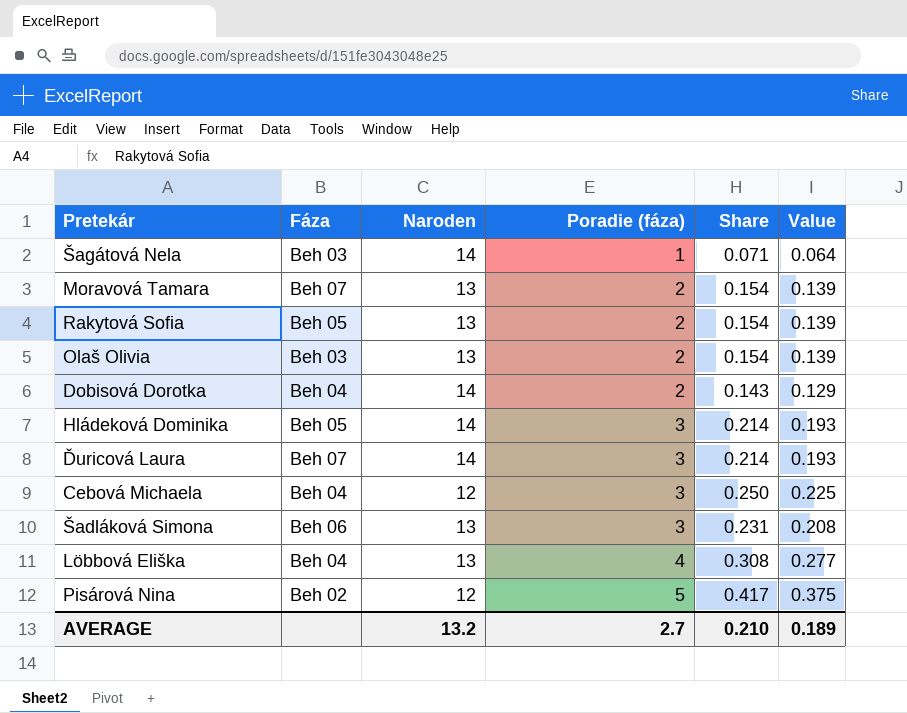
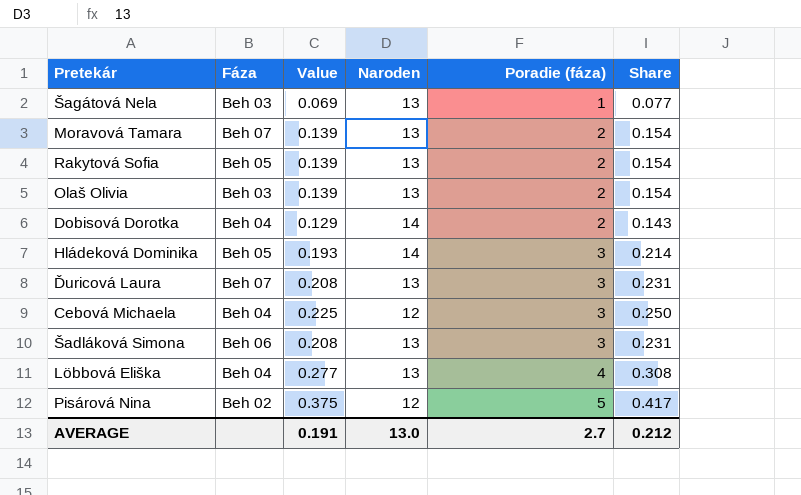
column Value | position: 6 -> 3
Šagátová Nela | Value: 0.064 -> 0.069
Šagátová Nela | Naroden: 14 -> 13
Šagátová Nela | Share: 0.071 -> 0.077
Ďuricová Laura | Value: 0.193 -> 0.208
Ďuricová Laura | Naroden: 14 -> 13
Ďuricová Laura | Share: 0.214 -> 0.231
AVERAGE | Value: 0.189 -> 0.191
AVERAGE | Naroden: 13.2 -> 13.0
AVERAGE | Share: 0.210 -> 0.212

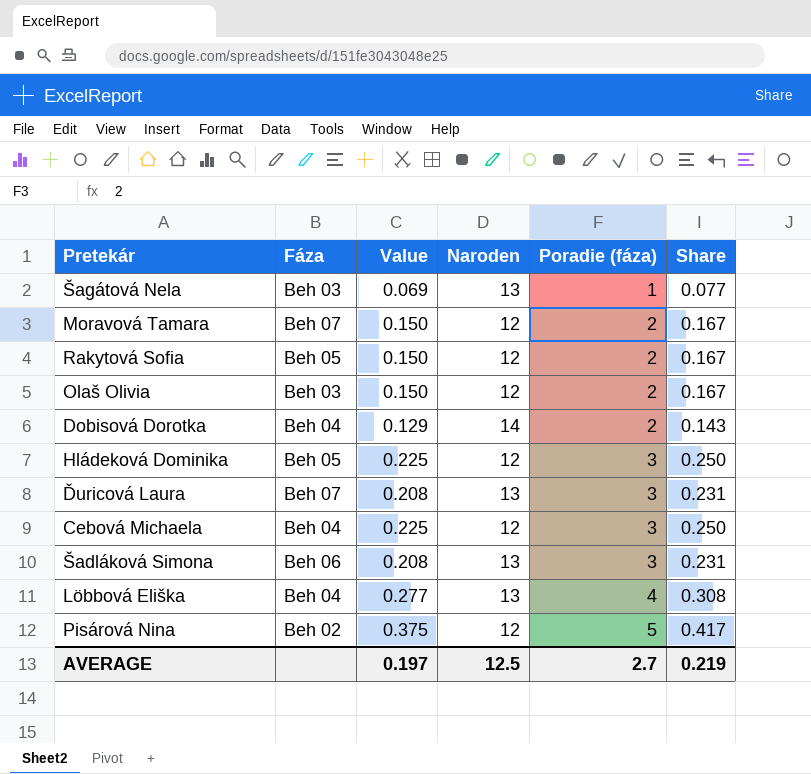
Moravová Tamara | Value: 0.139 -> 0.150
Moravová Tamara | Naroden: 13 -> 12
Moravová Tamara | Share: 0.154 -> 0.167
Rakytová Sofia | Value: 0.139 -> 0.150
Rakytová Sofia | Naroden: 13 -> 12
Rakytová Sofia | Share: 0.154 -> 0.167
Olaš Olivia | Value: 0.139 -> 0.150
Olaš Olivia | Naroden: 13 -> 12
Olaš Olivia | Share: 0.154 -> 0.167
Hládeková Dominika | Value: 0.193 -> 0.225
Hládeková Dominika | Naroden: 14 -> 12
Hládeková Dominika | Share: 0.214 -> 0.250
AVERAGE | Value: 0.191 -> 0.197
AVERAGE | Naroden: 13.0 -> 12.5
AVERAGE | Share: 0.212 -> 0.219

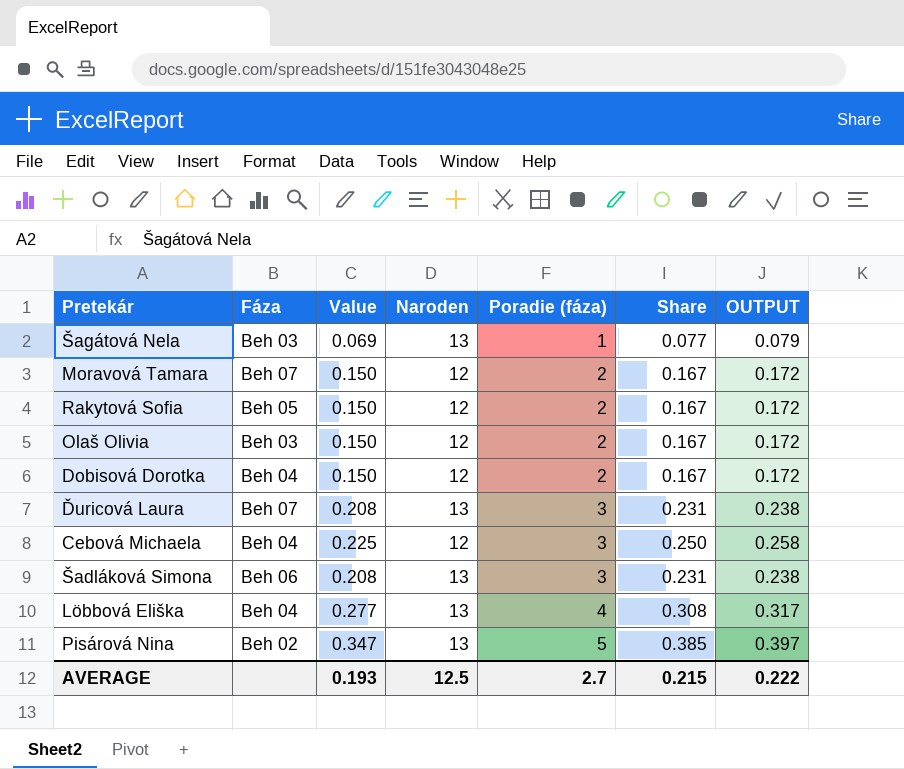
column OUTPUT | formula: none -> [Share] * 1.03
row Hládeková Dominika: Beh 05 | 0.225 | 12 | 3 | 0.250 -> none
Dobisová Dorotka | Value: 0.129 -> 0.150
Dobisová Dorotka | Naroden: 14 -> 12
Dobisová Dorotka | Share: 0.143 -> 0.167
Pisárová Nina | Value: 0.375 -> 0.347
Pisárová Nina | Naroden: 12 -> 13
Pisárová Nina | Share: 0.417 -> 0.385
AVERAGE | Value: 0.197 -> 0.193
AVERAGE | Share: 0.219 -> 0.215

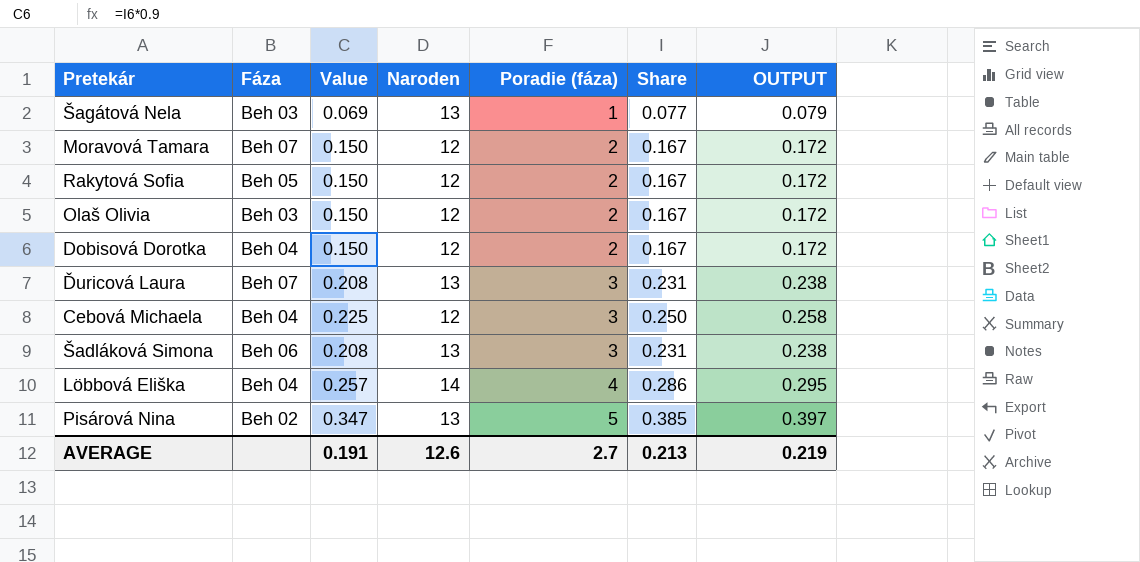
Löbbová Eliška | Value: 0.277 -> 0.257
Löbbová Eliška | Naroden: 13 -> 14
Löbbová Eliška | Share: 0.308 -> 0.286
Löbbová Eliška | OUTPUT: 0.317 -> 0.295
AVERAGE | Value: 0.193 -> 0.191
AVERAGE | Naroden: 12.5 -> 12.6
AVERAGE | Share: 0.215 -> 0.213
AVERAGE | OUTPUT: 0.222 -> 0.219

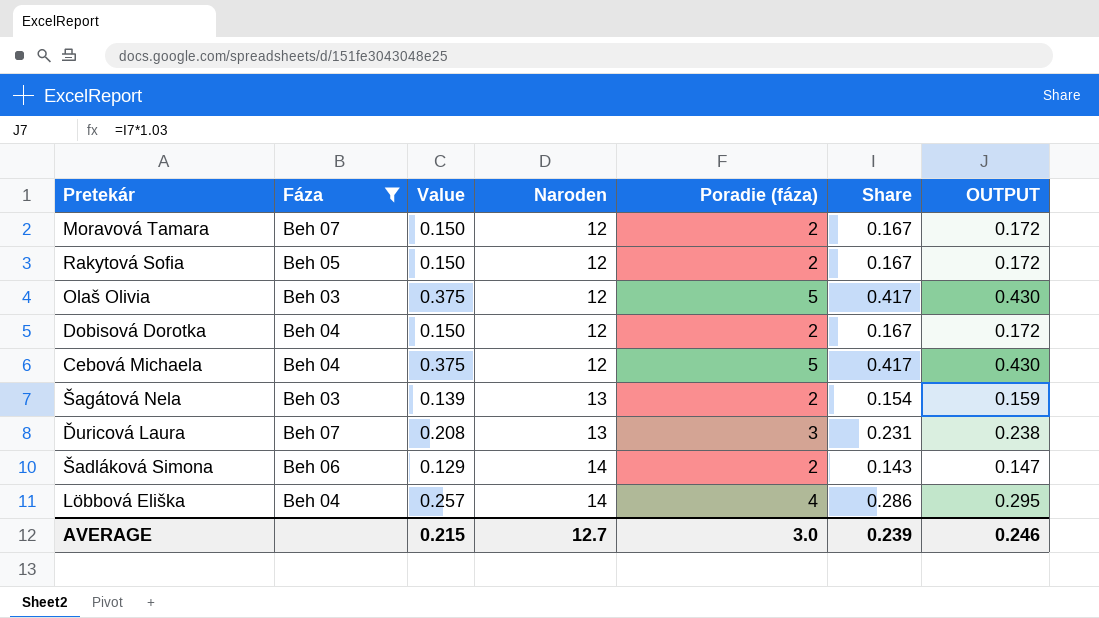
filter: none -> Fáza != Beh 02
row order: Poradie (fáza) ascending -> Naroden ascending
Olaš Olivia | Value: 0.150 -> 0.375
Olaš Olivia | Poradie (fáza): 2 -> 5
Olaš Olivia | Share: 0.167 -> 0.417
Olaš Olivia | OUTPUT: 0.172 -> 0.430
Cebová Michaela | Value: 0.225 -> 0.375
Cebová Michaela | Poradie (fáza): 3 -> 5
Cebová Michaela | Share: 0.250 -> 0.417
Cebová Michaela | OUTPUT: 0.258 -> 0.430
Šagátová Nela | Value: 0.069 -> 0.139
Šagátová Nela | Poradie (fáza): 1 -> 2
Šagátová Nela | Share: 0.077 -> 0.154
Šagátová Nela | OUTPUT: 0.079 -> 0.159
Šadláková Simona | Value: 0.208 -> 0.129
Šadláková Simona | Naroden: 13 -> 14
Šadláková Simona | Poradie (fáza): 3 -> 2
Šadláková Simona | Share: 0.231 -> 0.143
Šadláková Simona | OUTPUT: 0.238 -> 0.147
AVERAGE | Value: 0.191 -> 0.215
AVERAGE | Naroden: 12.6 -> 12.7
AVERAGE | Poradie (fáza): 2.7 -> 3.0
AVERAGE | Share: 0.213 -> 0.239
AVERAGE | OUTPUT: 0.219 -> 0.246

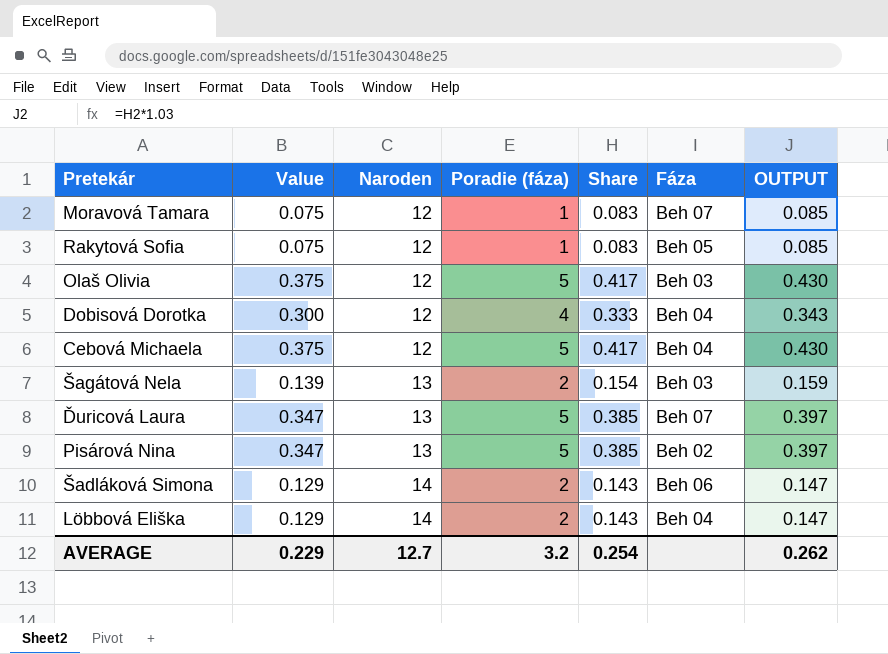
filter: Fáza != Beh 02 -> none
column Fáza | position: 2 -> 6
Moravová Tamara | Value: 0.150 -> 0.075
Moravová Tamara | Poradie (fáza): 2 -> 1
Moravová Tamara | Share: 0.167 -> 0.083
Moravová Tamara | OUTPUT: 0.172 -> 0.085
Rakytová Sofia | Value: 0.150 -> 0.075
Rakytová Sofia | Poradie (fáza): 2 -> 1
Rakytová Sofia | Share: 0.167 -> 0.083
Rakytová Sofia | OUTPUT: 0.172 -> 0.085
Dobisová Dorotka | Value: 0.150 -> 0.300
Dobisová Dorotka | Poradie (fáza): 2 -> 4
Dobisová Dorotka | Share: 0.167 -> 0.333
Dobisová Dorotka | OUTPUT: 0.172 -> 0.343
Ďuricová Laura | Value: 0.208 -> 0.347
Ďuricová Laura | Poradie (fáza): 3 -> 5
Ďuricová Laura | Share: 0.231 -> 0.385
Ďuricová Laura | OUTPUT: 0.238 -> 0.397
Löbbová Eliška | Value: 0.257 -> 0.129
Löbbová Eliška | Poradie (fáza): 4 -> 2
Löbbová Eliška | Share: 0.286 -> 0.143
Löbbová Eliška | OUTPUT: 0.295 -> 0.147
AVERAGE | Value: 0.215 -> 0.229
AVERAGE | Poradie (fáza): 3.0 -> 3.2
AVERAGE | Share: 0.239 -> 0.254
AVERAGE | OUTPUT: 0.246 -> 0.262

